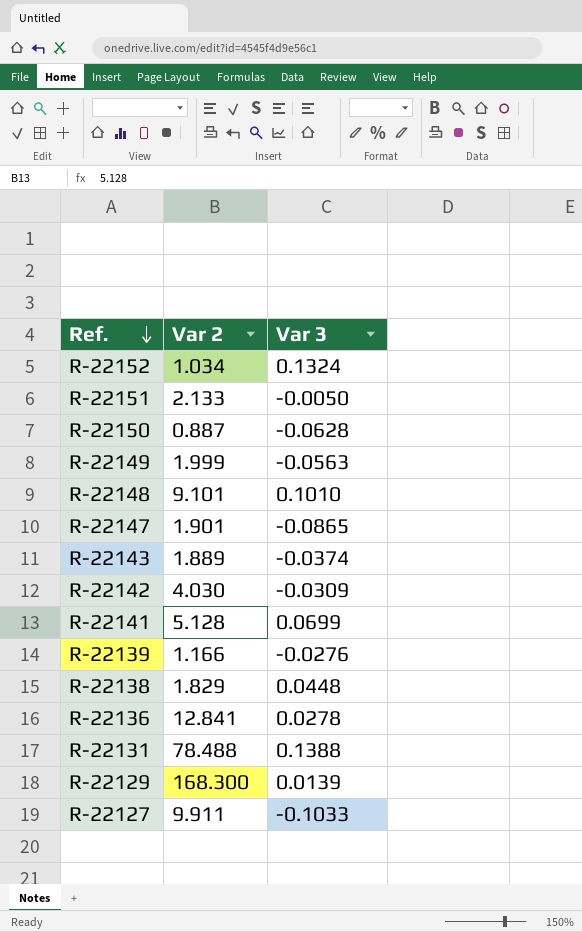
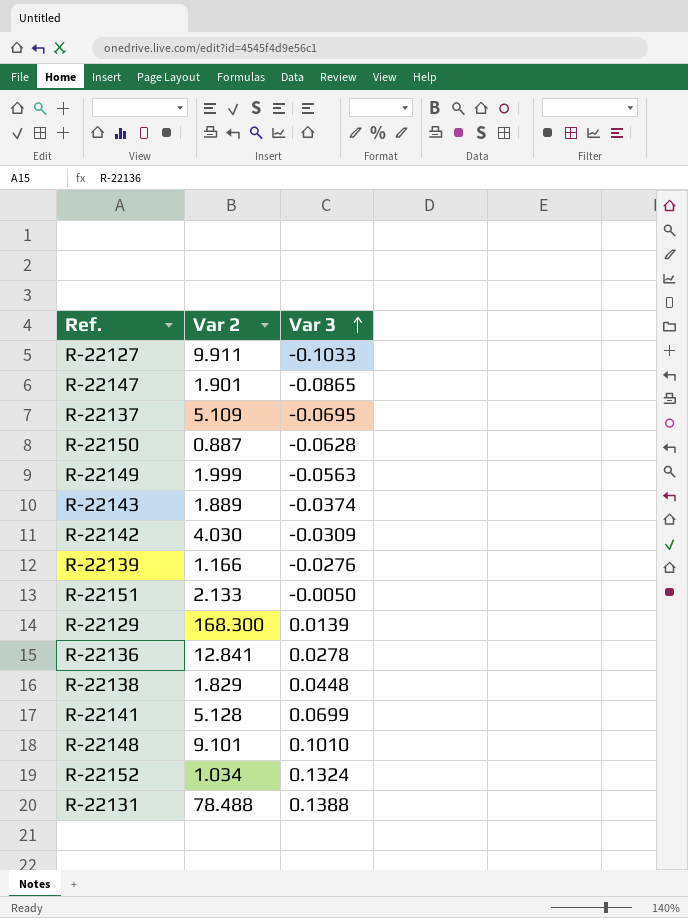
row order: Ref. descending -> Var 3 ascending
row R-22137: none -> 5.109 | -0.0695

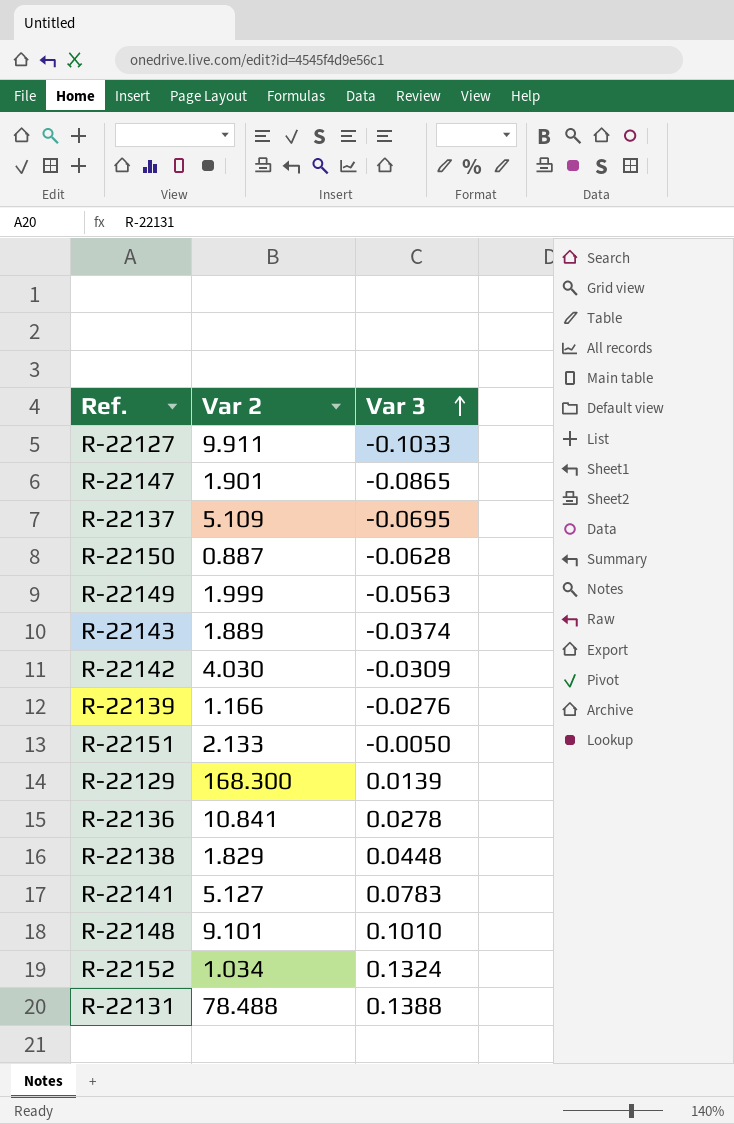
R-22136 | Var 2: 12.841 -> 10.841
R-22141 | Var 2: 5.128 -> 5.127
R-22141 | Var 3: 0.0699 -> 0.0783

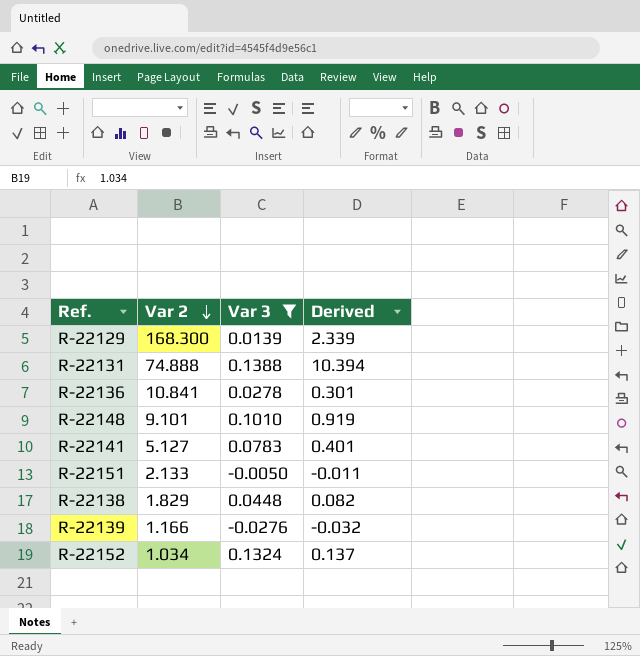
filter: none -> Var 3 >= -0.0276
row order: Var 3 ascending -> Var 2 descending
column Derived | formula: none -> [Var 2] * [Var 3]
R-22131 | Var 2: 78.488 -> 74.888

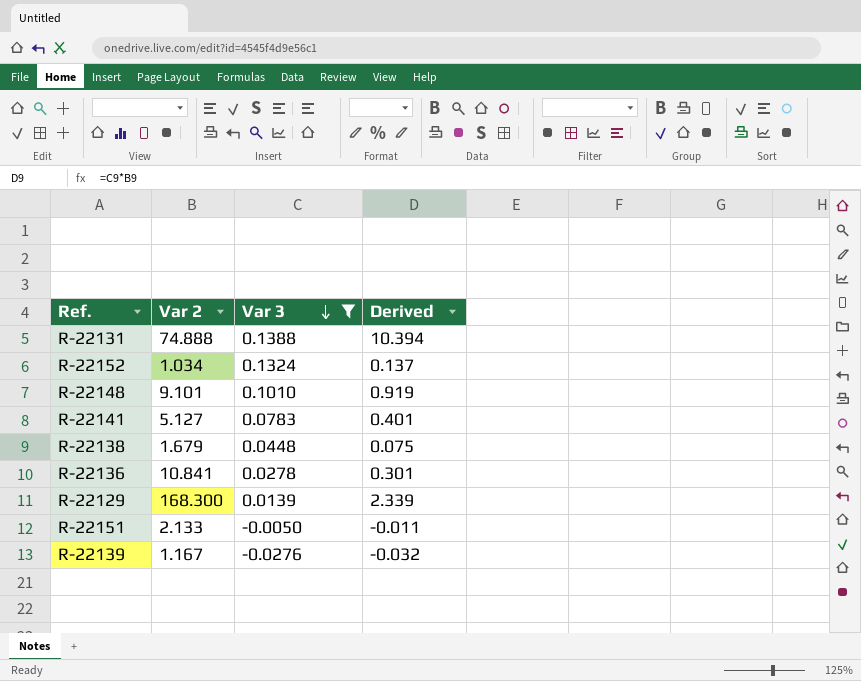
row order: Var 2 descending -> Var 3 descending
R-22138 | Var 2: 1.829 -> 1.679
R-22138 | Derived: 0.082 -> 0.075
R-22139 | Var 2: 1.166 -> 1.167

